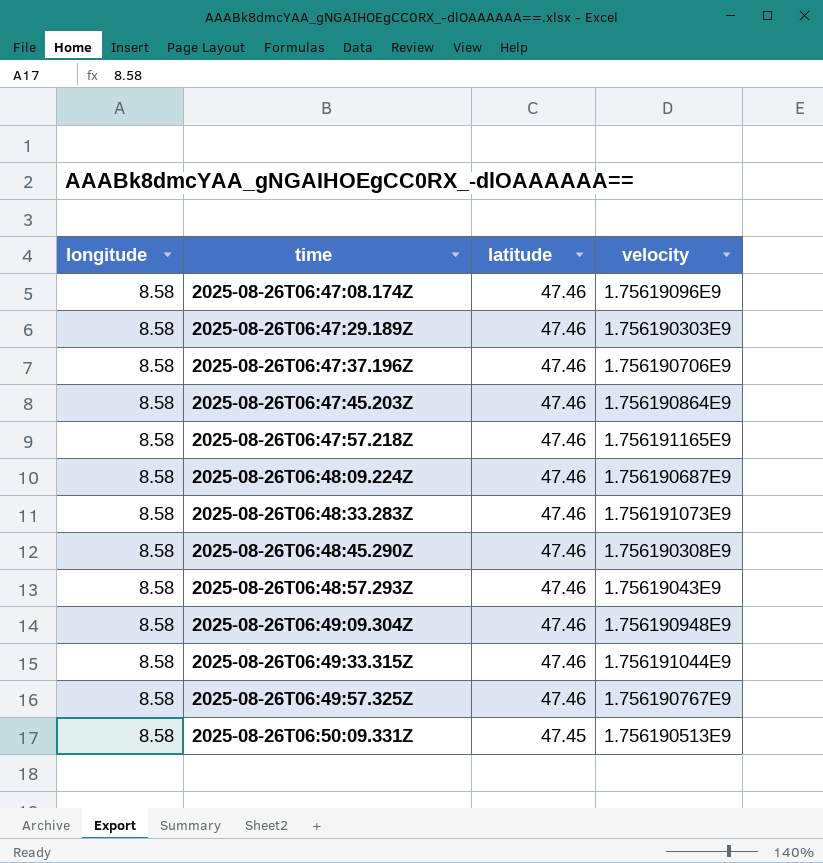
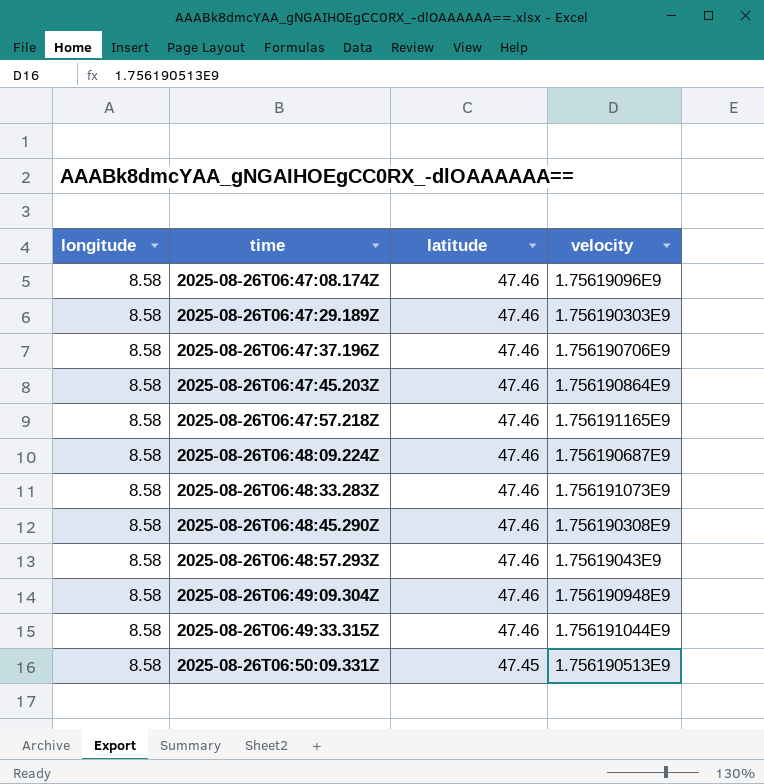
row 2025-08-26T06:49:57.325Z: 8.58 | 47.46 | 1.756190767E9 -> none

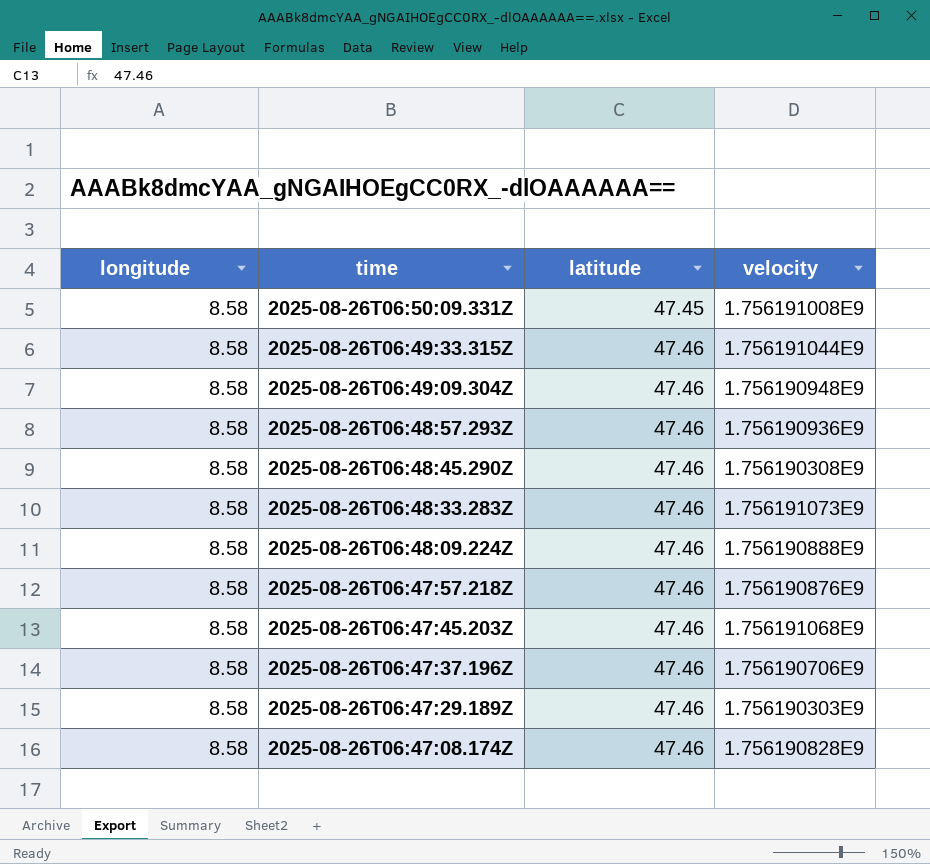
row order: time ascending -> time descending
2025-08-26T06:50:09.331Z | velocity: 1.756190513E9 -> 1.756191008E9
2025-08-26T06:48:57.293Z | velocity: 1.75619043E9 -> 1.756190936E9
2025-08-26T06:48:09.224Z | velocity: 1.756190687E9 -> 1.756190888E9
2025-08-26T06:47:57.218Z | velocity: 1.756191165E9 -> 1.756190876E9
2025-08-26T06:47:45.203Z | velocity: 1.756190864E9 -> 1.756191068E9
2025-08-26T06:47:08.174Z | velocity: 1.75619096E9 -> 1.756190828E9

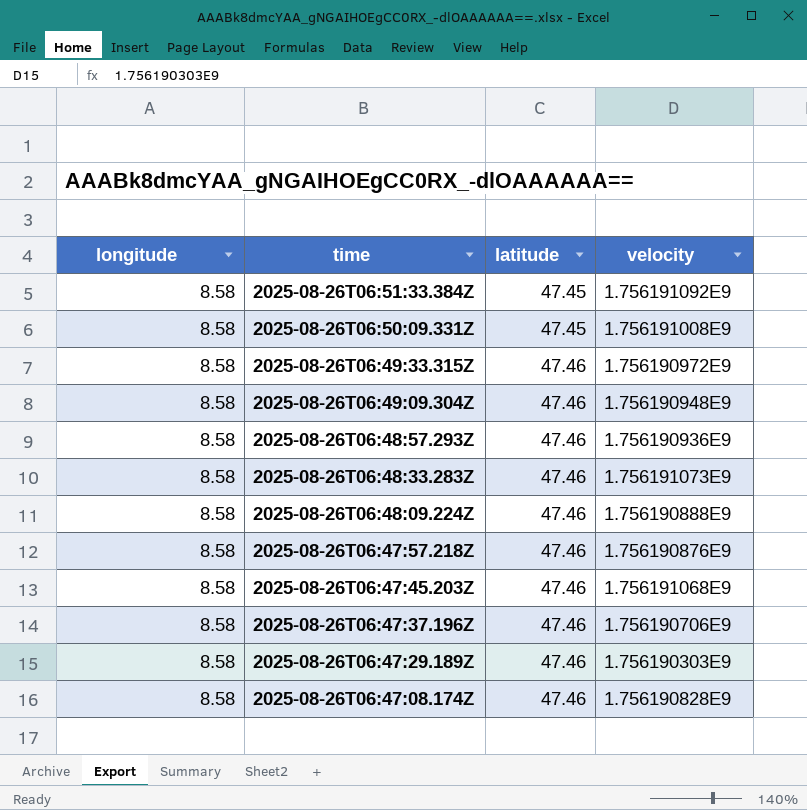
row 2025-08-26T06:48:45.290Z: 8.58 | 47.46 | 1.756190308E9 -> none
row 2025-08-26T06:51:33.384Z: none -> 8.58 | 47.45 | 1.756191092E9
2025-08-26T06:49:33.315Z | velocity: 1.756191044E9 -> 1.756190972E9

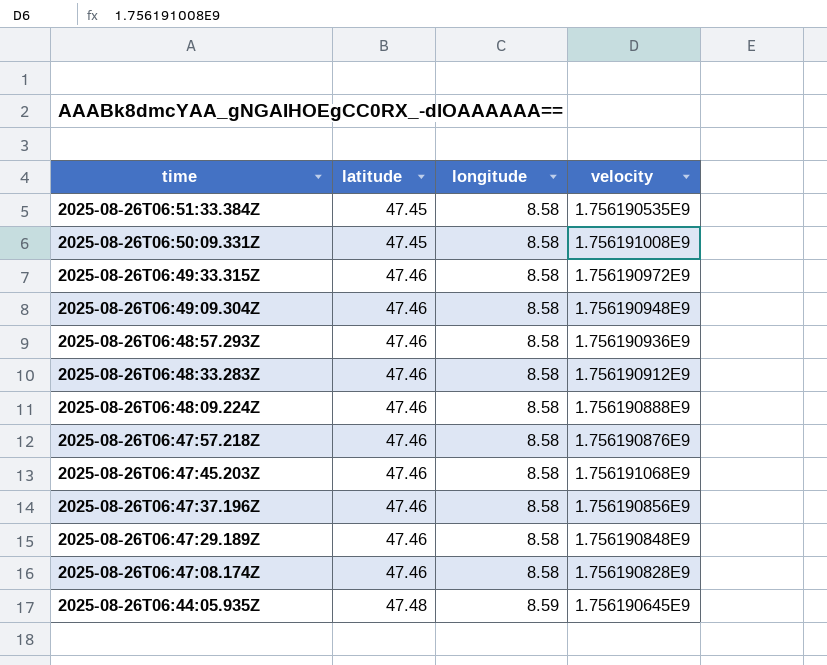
column longitude | position: 1 -> 3
2025-08-26T06:51:33.384Z | velocity: 1.756191092E9 -> 1.756190535E9
2025-08-26T06:48:33.283Z | velocity: 1.756191073E9 -> 1.756190912E9
2025-08-26T06:47:37.196Z | velocity: 1.756190706E9 -> 1.756190856E9
2025-08-26T06:47:29.189Z | velocity: 1.756190303E9 -> 1.756190848E9
row 2025-08-26T06:44:05.935Z: none -> 47.48 | 8.59 | 1.756190645E9

